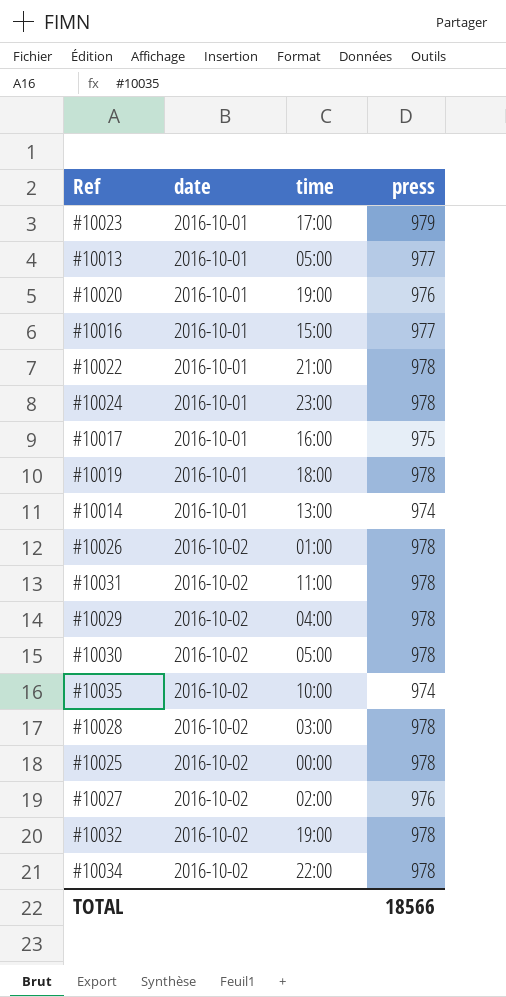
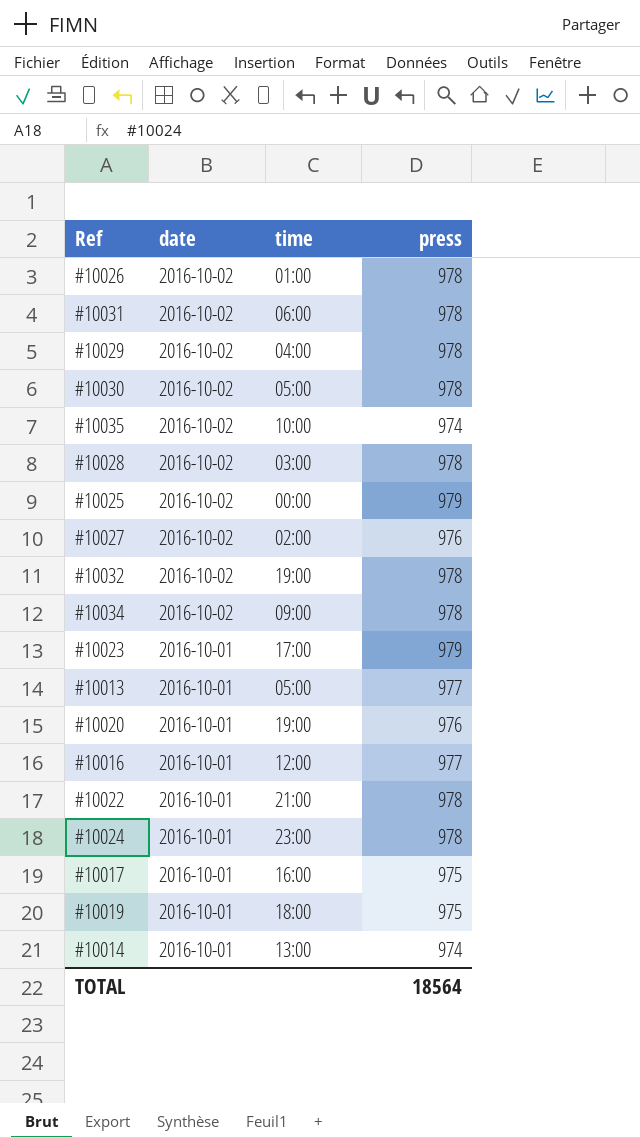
row order: date ascending -> date descending
#10031 | time: 11:00 -> 06:00
#10025 | press: 978 -> 979
#10034 | time: 22:00 -> 09:00
#10016 | time: 15:00 -> 12:00
#10019 | press: 978 -> 975
TOTAL | press: 18566 -> 18564

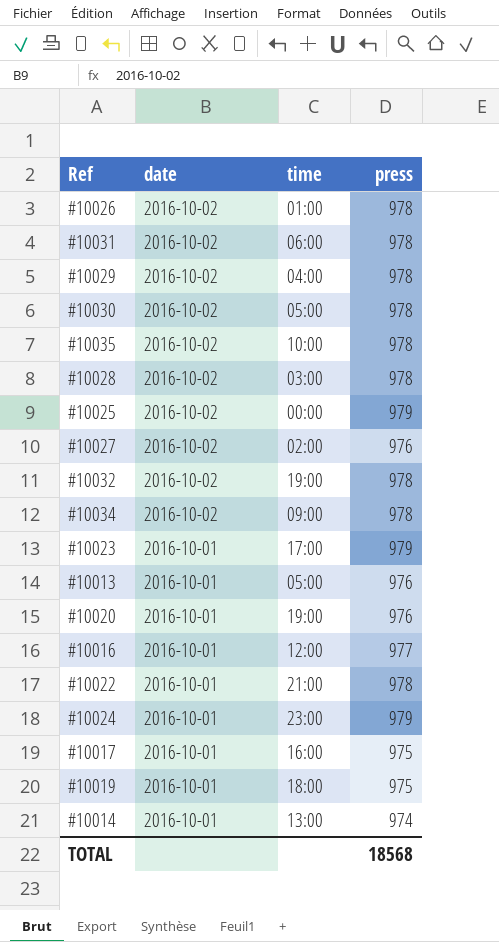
#10035 | press: 974 -> 978
#10013 | press: 977 -> 976
#10024 | press: 978 -> 979
TOTAL | press: 18564 -> 18568

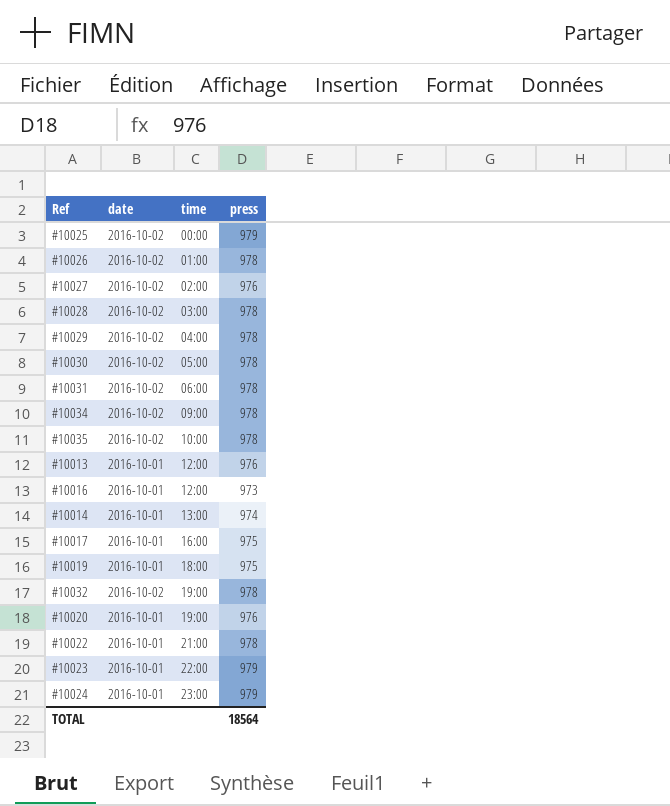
row order: date descending -> time ascending
#10013 | time: 05:00 -> 12:00
#10016 | press: 977 -> 973
#10023 | time: 17:00 -> 22:00
TOTAL | press: 18568 -> 18564

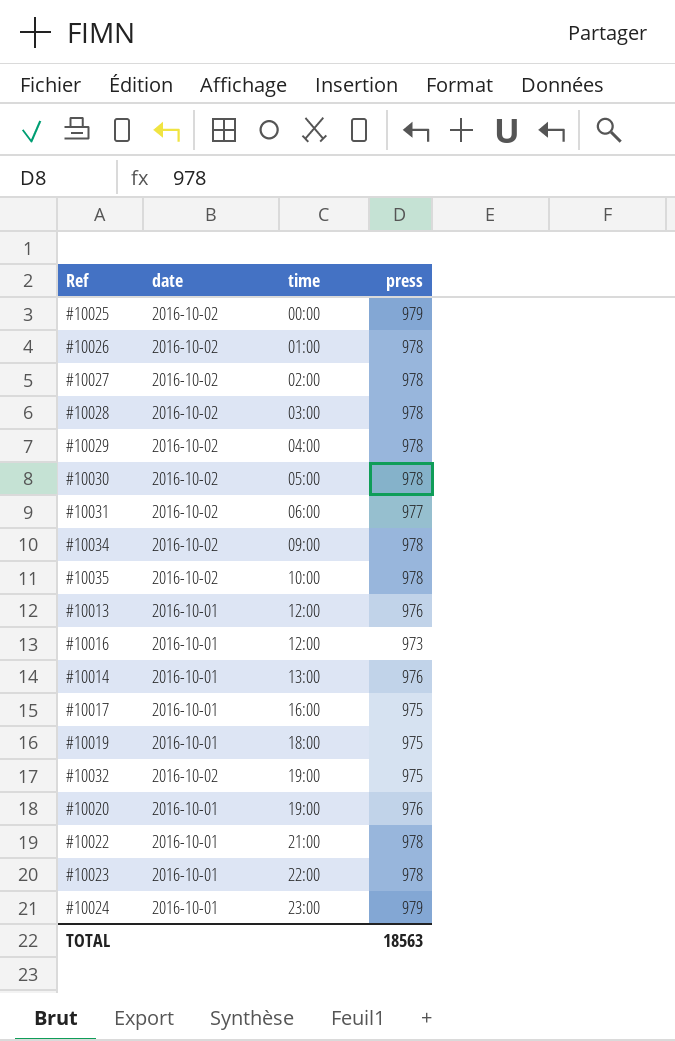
#10027 | press: 976 -> 978
#10031 | press: 978 -> 977
#10014 | press: 974 -> 976
#10032 | press: 978 -> 975
#10023 | press: 979 -> 978
TOTAL | press: 18564 -> 18563

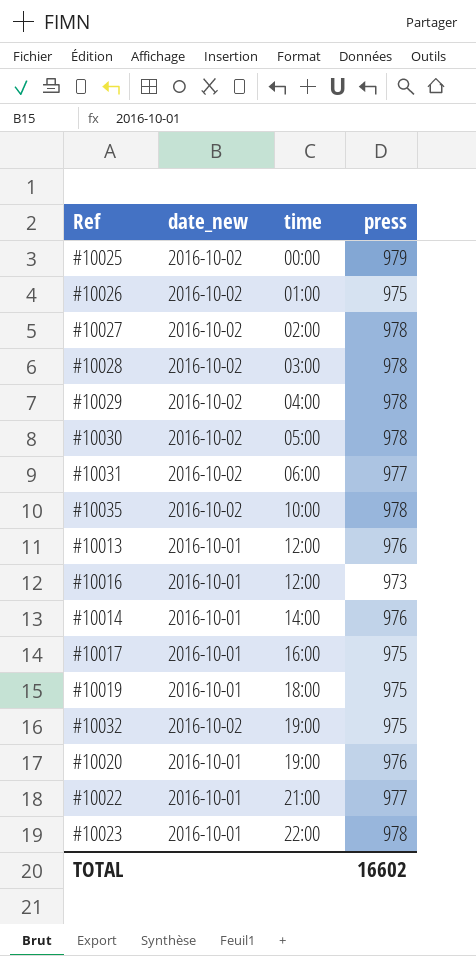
column name: date -> date_new
row #10034: 2016-10-02 | 09:00 | 978 -> none
row #10024: 2016-10-01 | 23:00 | 979 -> none
#10026 | press: 978 -> 975
#10014 | time: 13:00 -> 14:00
#10022 | press: 978 -> 977
TOTAL | press: 18563 -> 16602

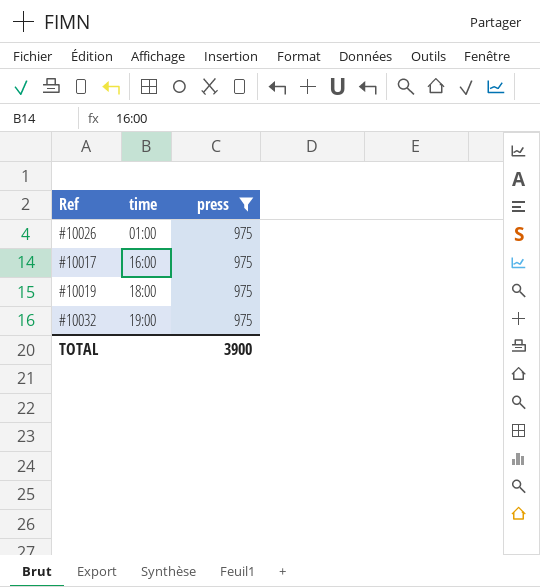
filter: none -> press = 975
column date_new | position: 2 -> none
TOTAL | press: 16602 -> 3900

